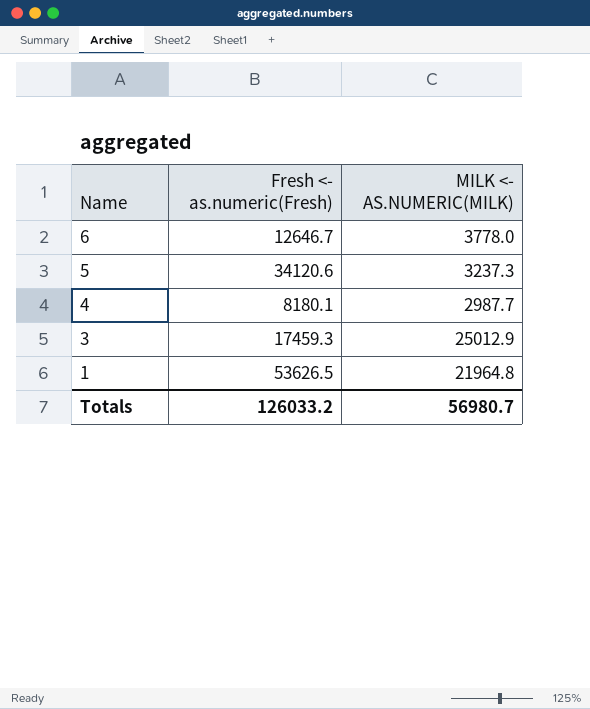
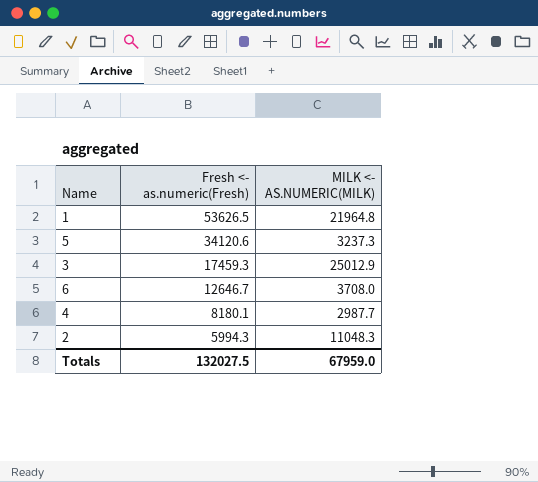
row order: Name descending -> Fresh <- as.numeric(Fresh) descending
6 | MILK <- AS.NUMERIC(MILK): 3778.0 -> 3708.0
row 2: none -> 5994.3 | 11048.3
Totals | Fresh <- as.numeric(Fresh): 126033.2 -> 132027.5
Totals | MILK <- AS.NUMERIC(MILK): 56980.7 -> 67959.0

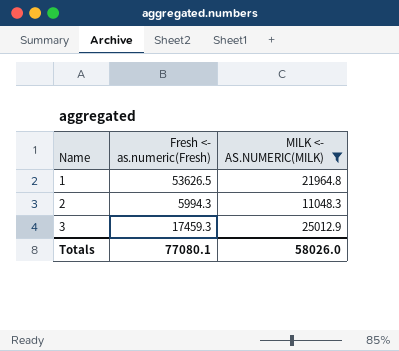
filter: none -> MILK <- AS.NUMERIC(MILK) >= 11048.3
row order: Fresh <- as.numeric(Fresh) descending -> Name ascending
Totals | Fresh <- as.numeric(Fresh): 132027.5 -> 77080.1
Totals | MILK <- AS.NUMERIC(MILK): 67959.0 -> 58026.0

